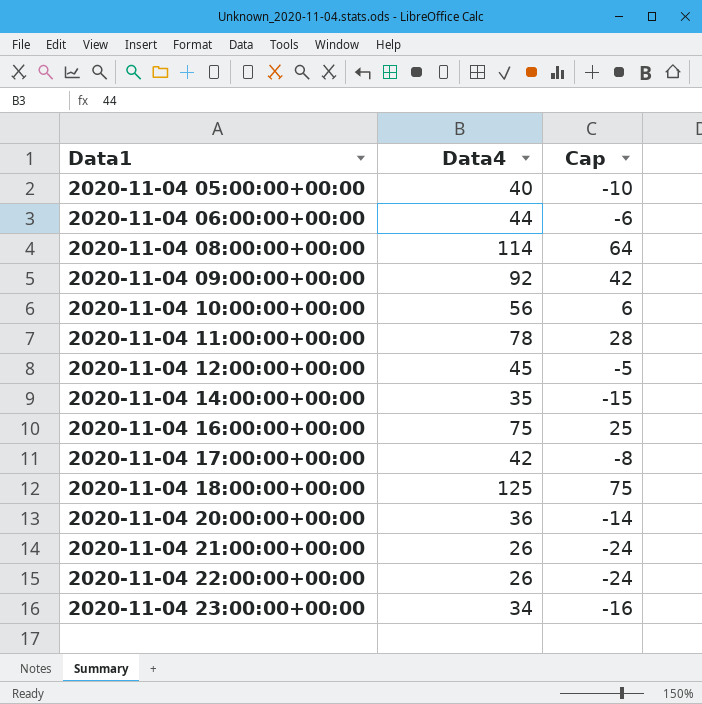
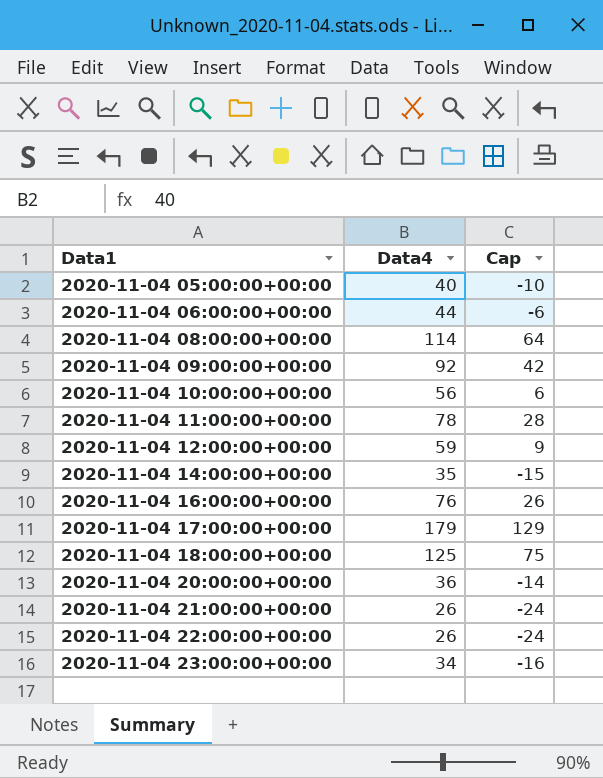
2020-11-04 12:00:00+00:00 | Data4: 45 -> 59
2020-11-04 12:00:00+00:00 | Cap: -5 -> 9
2020-11-04 16:00:00+00:00 | Data4: 75 -> 76
2020-11-04 16:00:00+00:00 | Cap: 25 -> 26
2020-11-04 17:00:00+00:00 | Data4: 42 -> 179
2020-11-04 17:00:00+00:00 | Cap: -8 -> 129

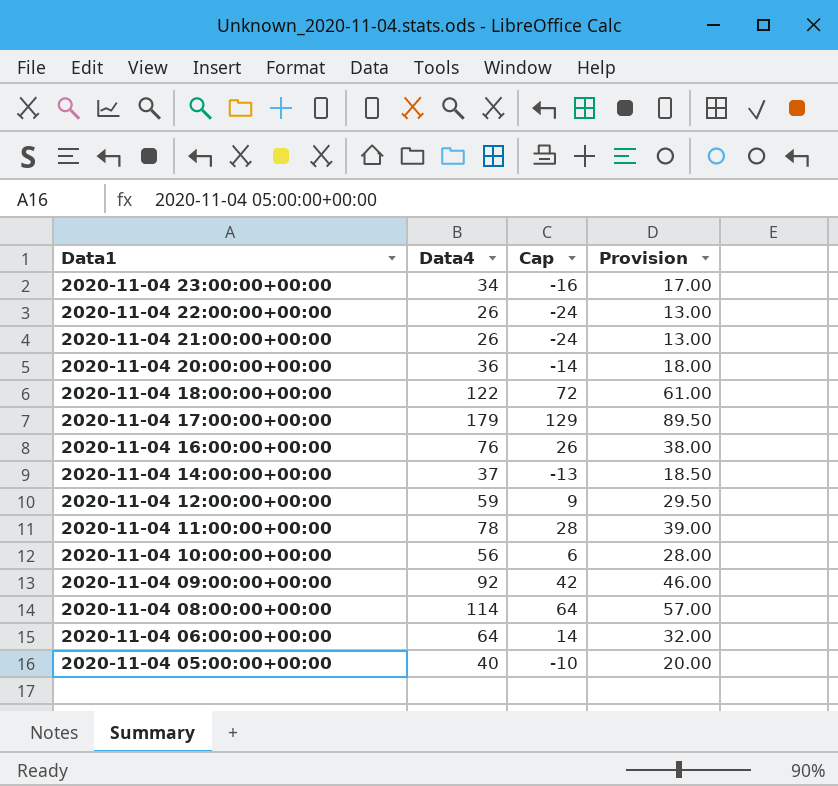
row order: Data1 ascending -> Data1 descending
column Provision | formula: none -> [Data4] * 0.5
2020-11-04 18:00:00+00:00 | Data4: 125 -> 122
2020-11-04 18:00:00+00:00 | Cap: 75 -> 72
2020-11-04 14:00:00+00:00 | Data4: 35 -> 37
2020-11-04 14:00:00+00:00 | Cap: -15 -> -13
2020-11-04 06:00:00+00:00 | Data4: 44 -> 64
2020-11-04 06:00:00+00:00 | Cap: -6 -> 14

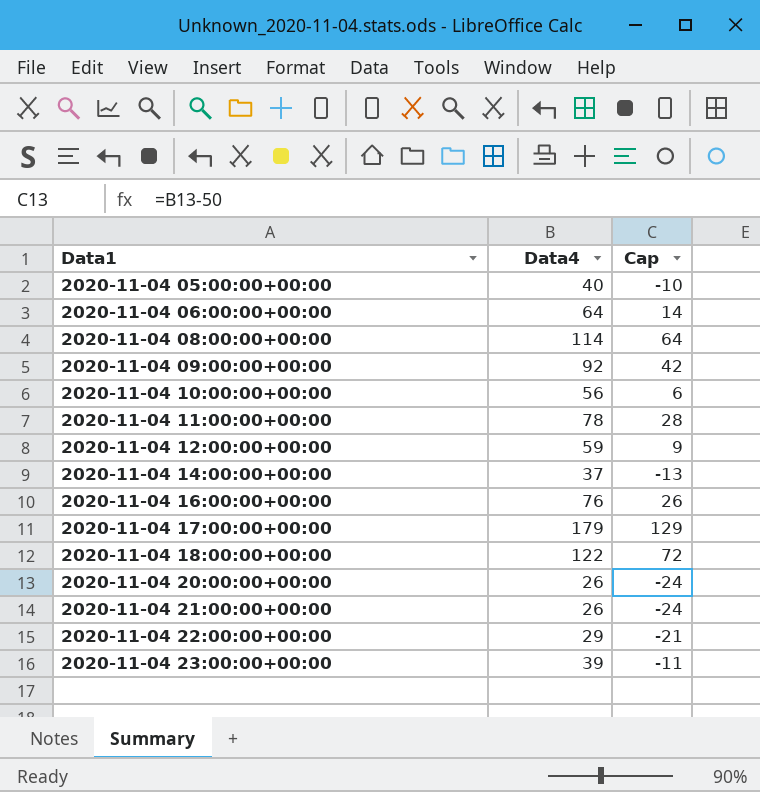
row order: Data1 descending -> Data1 ascending
column Provision | formula: [Data4] * 0.5 -> none
2020-11-04 20:00:00+00:00 | Data4: 36 -> 26
2020-11-04 20:00:00+00:00 | Cap: -14 -> -24
2020-11-04 22:00:00+00:00 | Data4: 26 -> 29
2020-11-04 22:00:00+00:00 | Cap: -24 -> -21
2020-11-04 23:00:00+00:00 | Data4: 34 -> 39
2020-11-04 23:00:00+00:00 | Cap: -16 -> -11

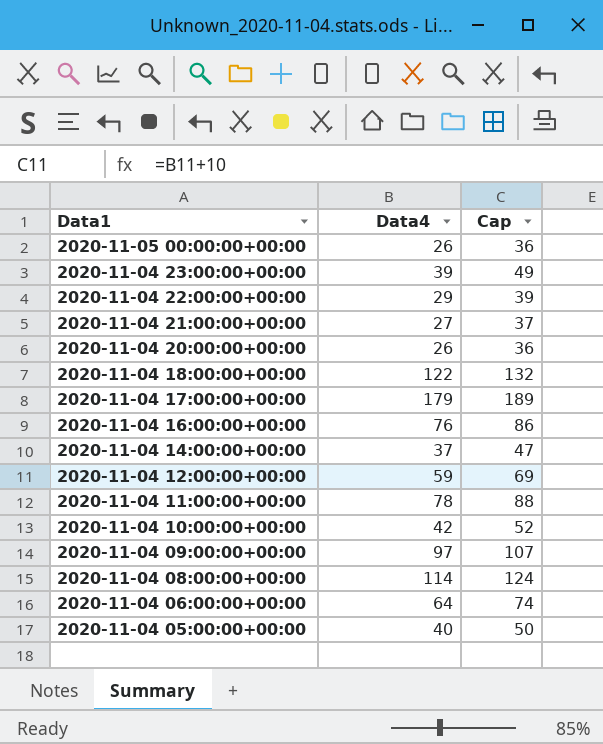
row order: Data1 ascending -> Data1 descending
column Cap | formula: [Data4] - 50 -> [Data4] + 10
row 2020-11-05 00:00:00+00:00: none -> 26 | 36
2020-11-04 21:00:00+00:00 | Data4: 26 -> 27
2020-11-04 10:00:00+00:00 | Data4: 56 -> 42
2020-11-04 09:00:00+00:00 | Data4: 92 -> 97

